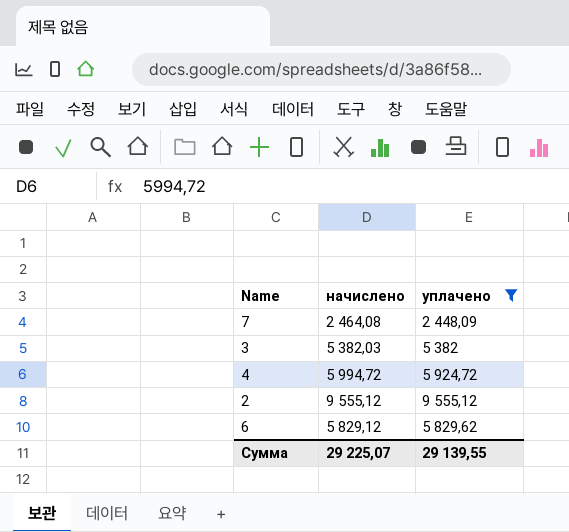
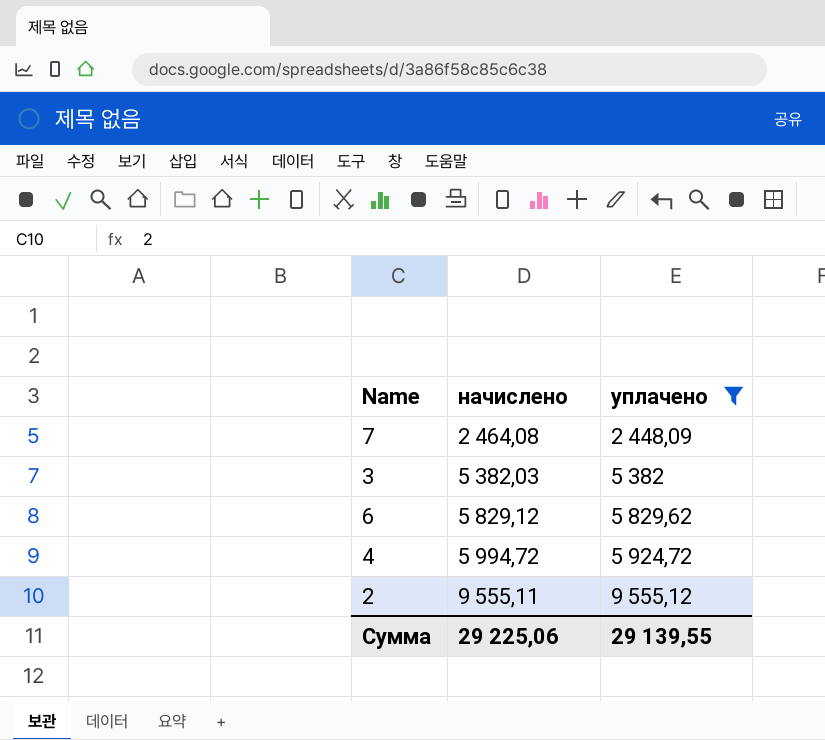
row order: none -> начислено ascending
2 | начислено: 9 555,12 -> 9 555,11
Сумма | начислено: 29 225,07 -> 29 225,06

